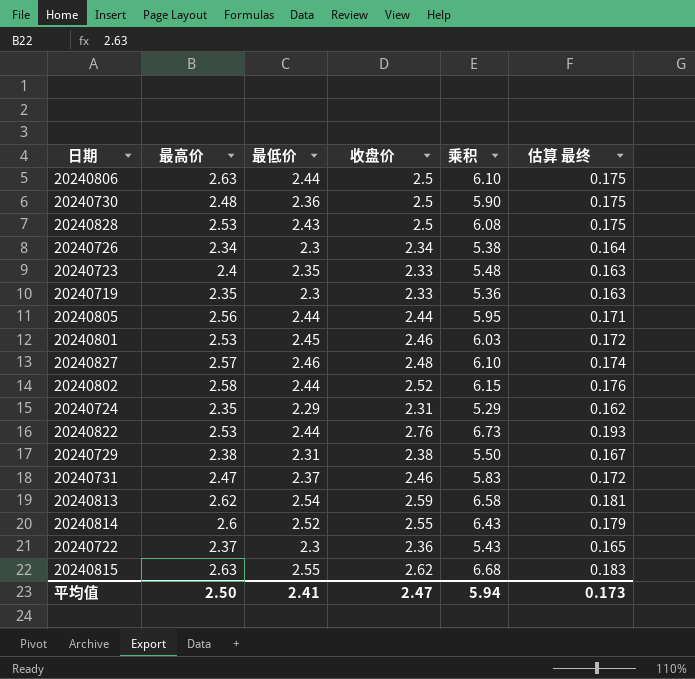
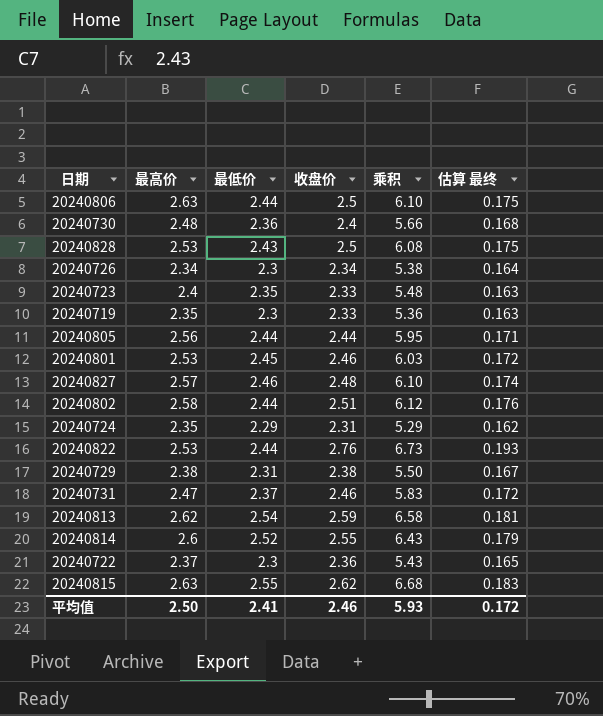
20240730 | 收盘价: 2.5 -> 2.4
20240730 | 乘积: 5.90 -> 5.66
20240730 | 估算 最终: 0.175 -> 0.168
20240802 | 收盘价: 2.52 -> 2.51
20240802 | 乘积: 6.15 -> 6.12
平均值 | 收盘价: 2.47 -> 2.46
平均值 | 乘积: 5.94 -> 5.93
平均值 | 估算 最终: 0.173 -> 0.172

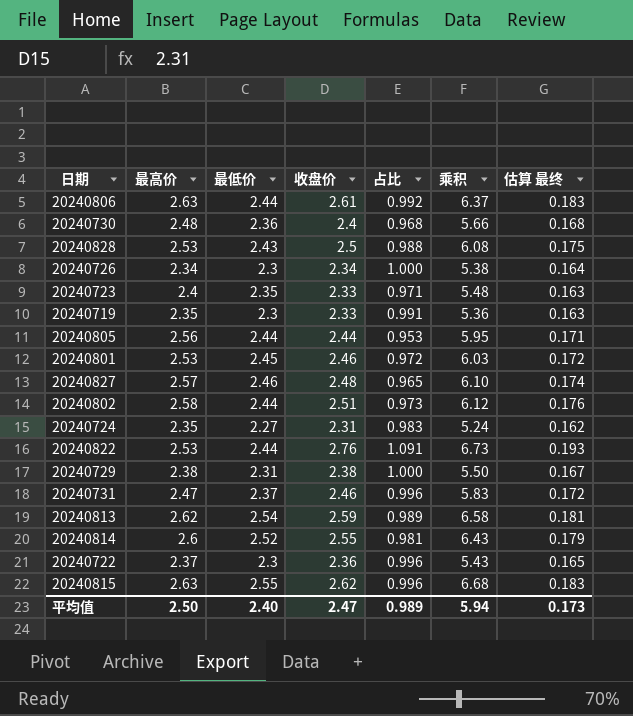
column 占比 | formula: none -> [收盘价] / [最高价]
20240806 | 收盘价: 2.5 -> 2.61
20240806 | 乘积: 6.10 -> 6.37
20240806 | 估算 最终: 0.175 -> 0.183
20240724 | 最低价: 2.29 -> 2.27
20240724 | 乘积: 5.29 -> 5.24
平均值 | 最低价: 2.41 -> 2.40
平均值 | 收盘价: 2.46 -> 2.47
平均值 | 乘积: 5.93 -> 5.94
平均值 | 估算 最终: 0.172 -> 0.173

